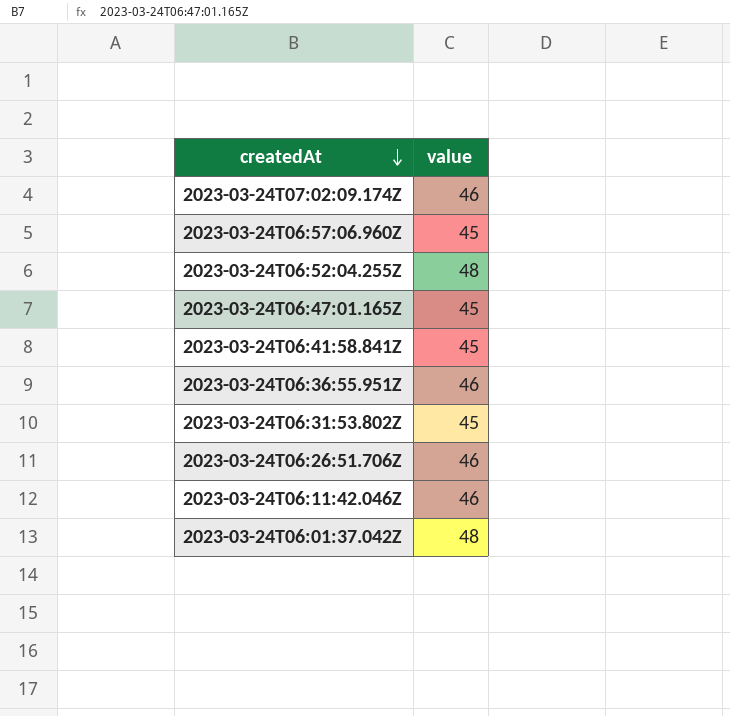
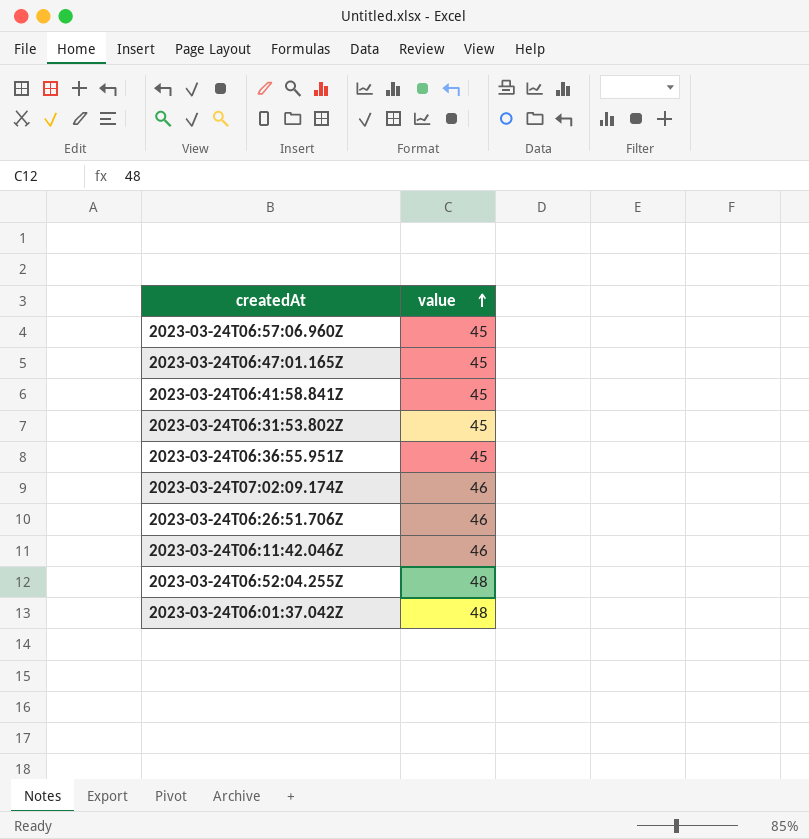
row order: createdAt descending -> value ascending
2023-03-24T06:36:55.951Z | value: 46 -> 45

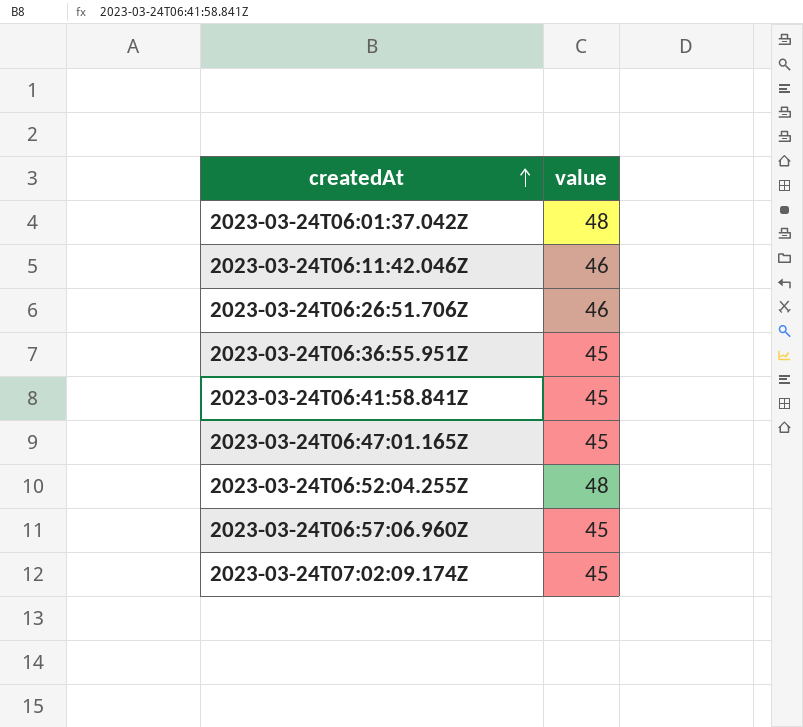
row order: value ascending -> createdAt ascending
row 2023-03-24T06:31:53.802Z: 45 -> none
2023-03-24T07:02:09.174Z | value: 46 -> 45

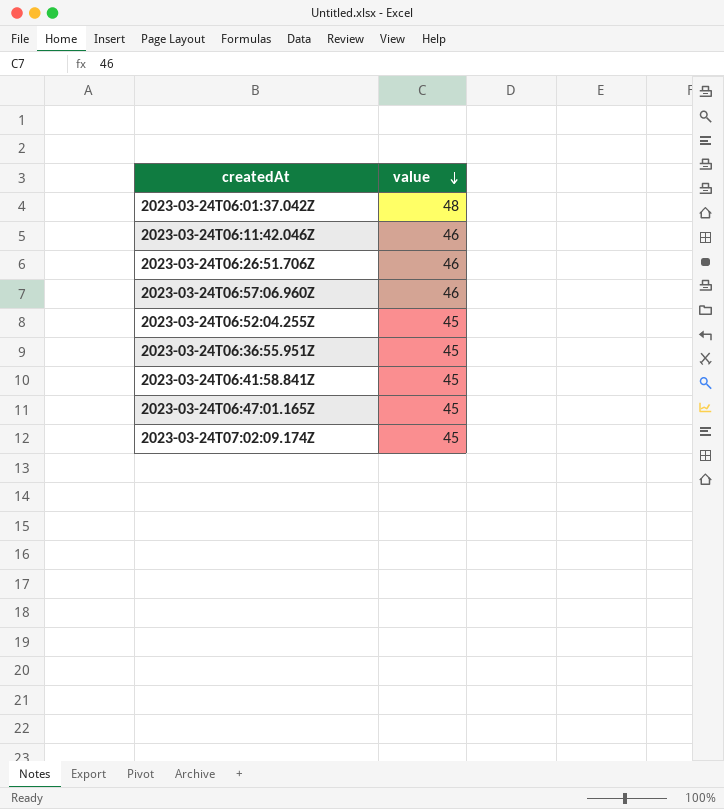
row order: createdAt ascending -> value descending
2023-03-24T06:57:06.960Z | value: 45 -> 46
2023-03-24T06:52:04.255Z | value: 48 -> 45

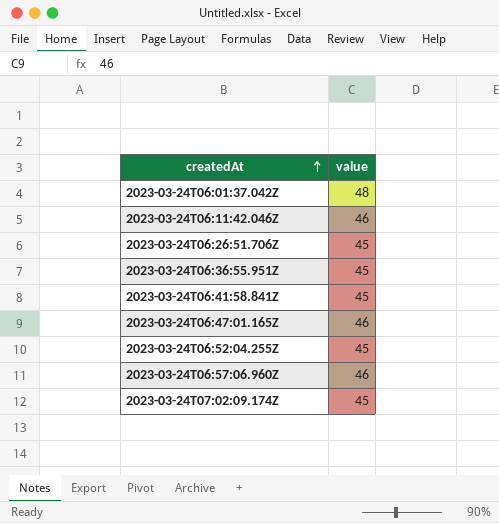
row order: value descending -> createdAt ascending
2023-03-24T06:26:51.706Z | value: 46 -> 45
2023-03-24T06:47:01.165Z | value: 45 -> 46

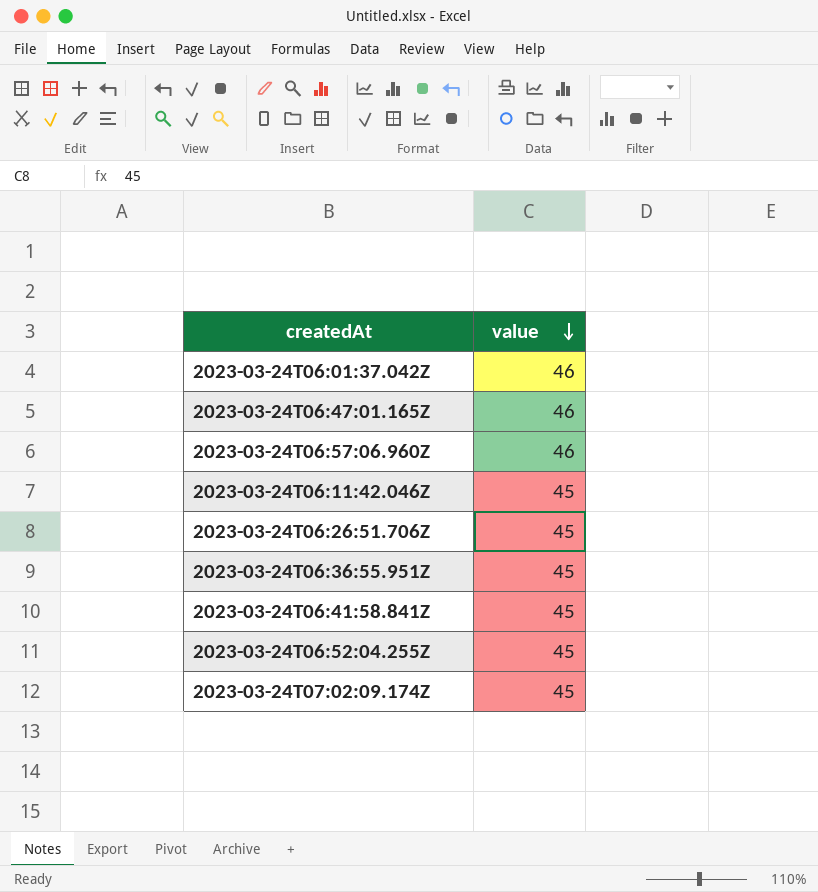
row order: createdAt ascending -> value descending
2023-03-24T06:01:37.042Z | value: 48 -> 46
2023-03-24T06:11:42.046Z | value: 46 -> 45

